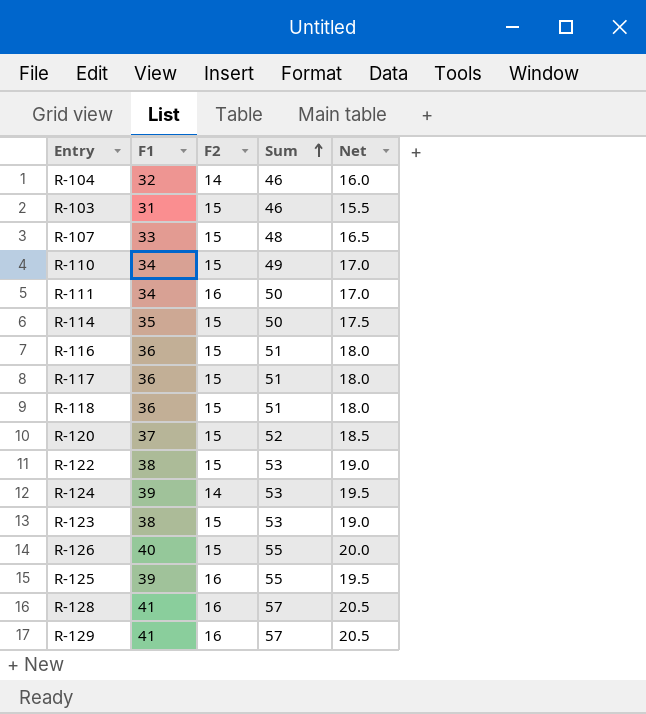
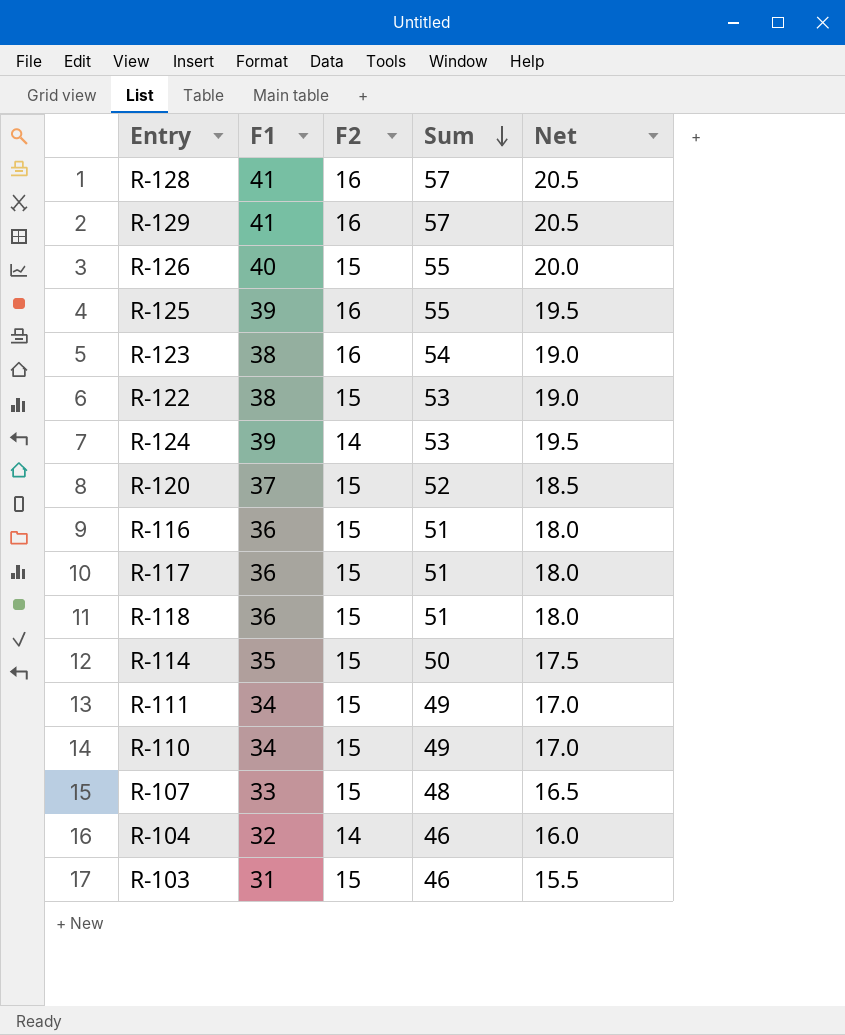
row order: Sum ascending -> Sum descending
R-123 | F2: 15 -> 16
R-123 | Sum: 53 -> 54
R-111 | F2: 16 -> 15
R-111 | Sum: 50 -> 49

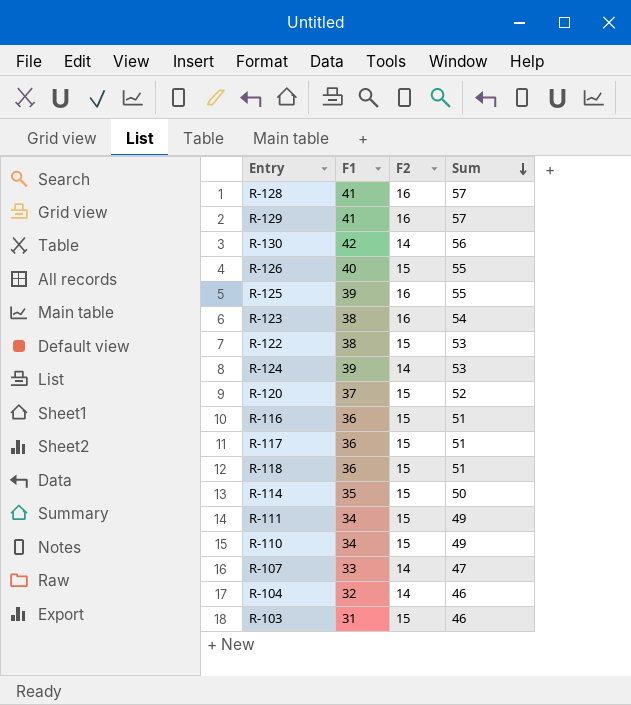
column Net | formula: [F1] * 0.5 -> none
row R-130: none -> 42 | 14 | 56
R-107 | F2: 15 -> 14
R-107 | Sum: 48 -> 47

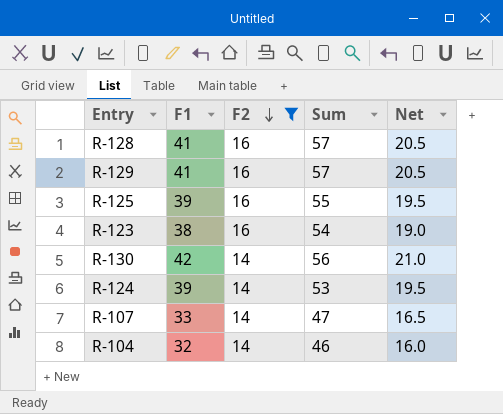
filter: none -> F2 != 15
row order: Sum descending -> F2 descending
column Net | formula: none -> [F1] * 0.5

